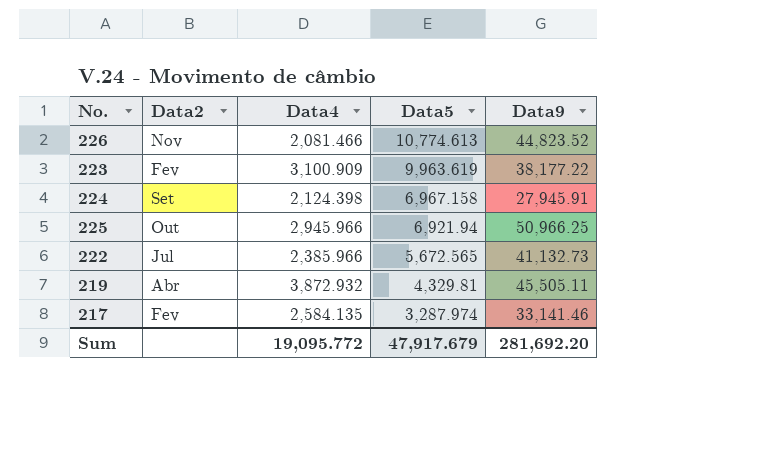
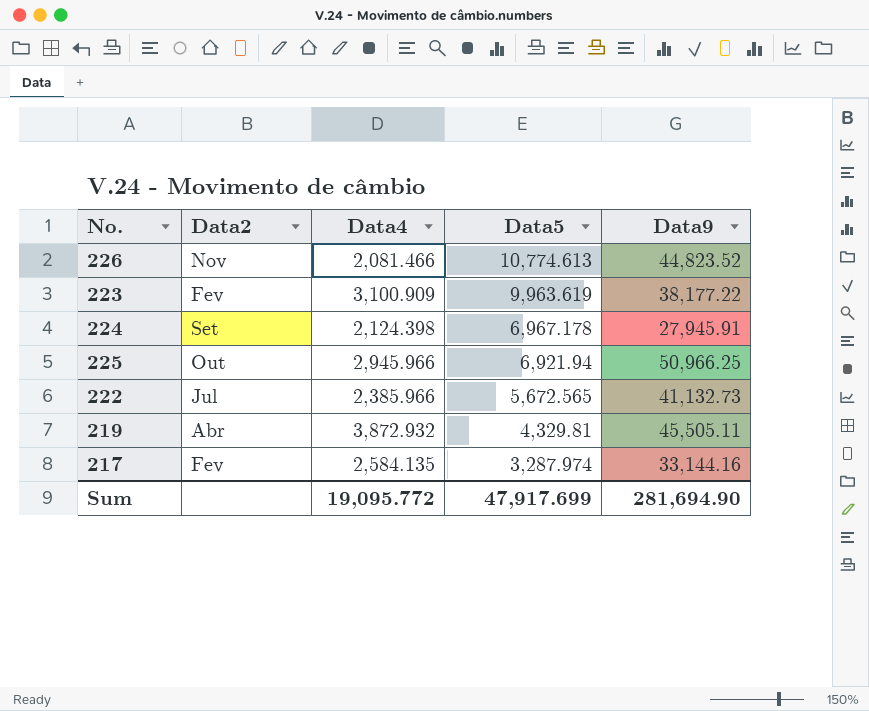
224 | Data5: 6,967.158 -> 6,967.178
217 | Data9: 33,141.46 -> 33,144.16
Sum | Data5: 47,917.679 -> 47,917.699
Sum | Data9: 281,692.20 -> 281,694.90

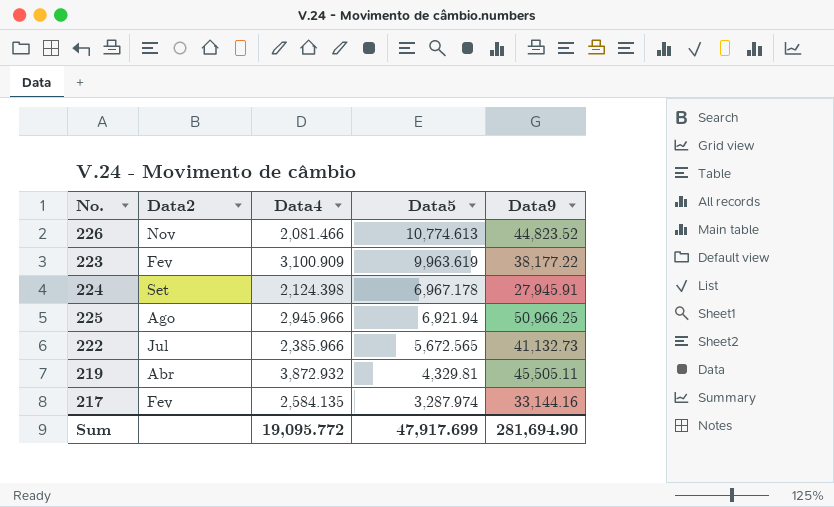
225 | Data2: Out -> Ago

